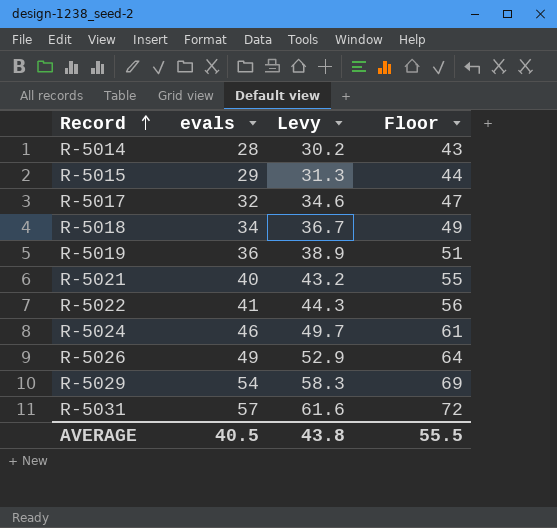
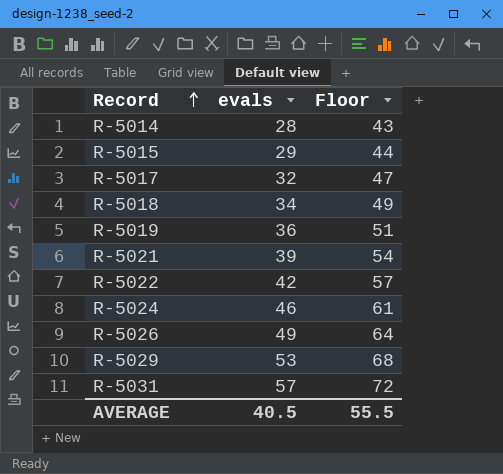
column Levy | formula: [evals] * 1.08 -> none
R-5021 | evals: 40 -> 39
R-5021 | Floor: 55 -> 54
R-5022 | evals: 41 -> 42
R-5022 | Floor: 56 -> 57
R-5029 | evals: 54 -> 53
R-5029 | Floor: 69 -> 68

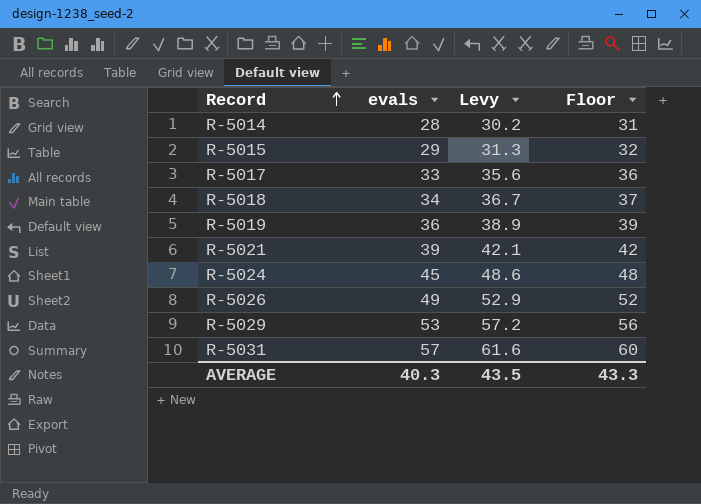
column Levy | formula: none -> [evals] * 1.08
column Floor | formula: [evals] + 15 -> [evals] + 3
row R-5022: 42 | 57 -> none
R-5017 | evals: 32 -> 33
R-5024 | evals: 46 -> 45
AVERAGE | evals: 40.5 -> 40.3
AVERAGE | Floor: 55.5 -> 43.3

